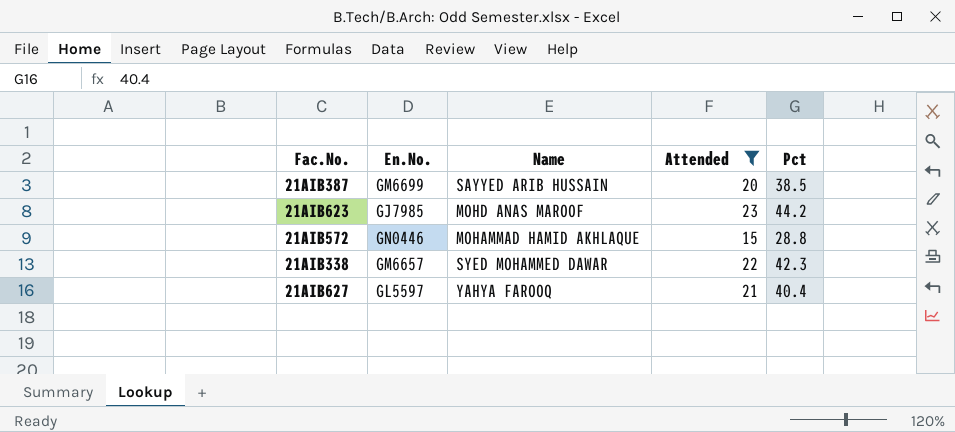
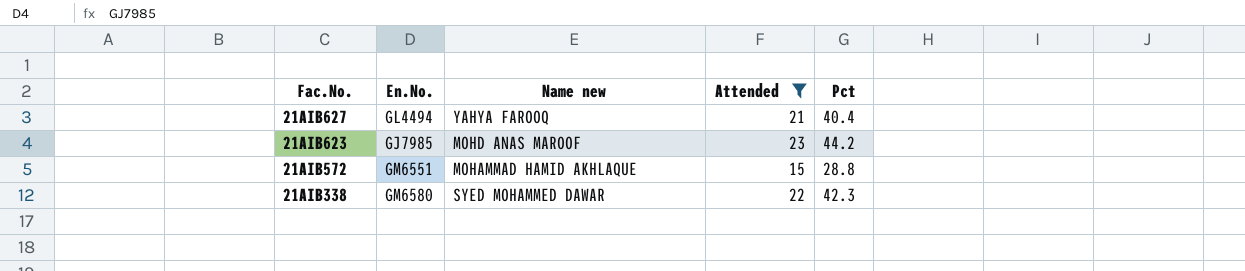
row order: none -> Fac.No. descending
column name: Name -> Name new
row 21AIB387: GM6699 | SAYYED ARIB HUSSAIN | 20 | 38.5 -> none
21AIB627 | En.No.: GL5597 -> GL4494
21AIB572 | En.No.: GN0446 -> GM6551
21AIB338 | En.No.: GM6657 -> GM6580

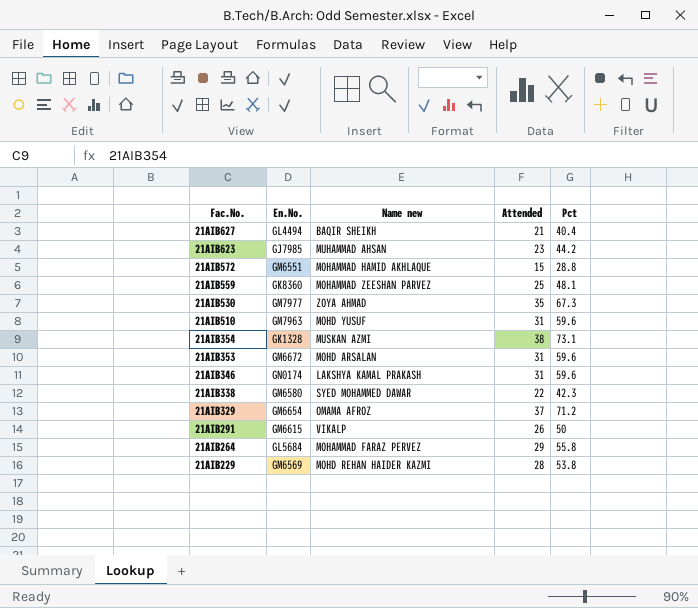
filter: Attended <= 23 -> none
21AIB627 | Name new: YAHYA FAROOQ -> BAQIR SHEIKH
21AIB623 | Name new: MOHD ANAS MAROOF -> MUHAMMAD AHSAN

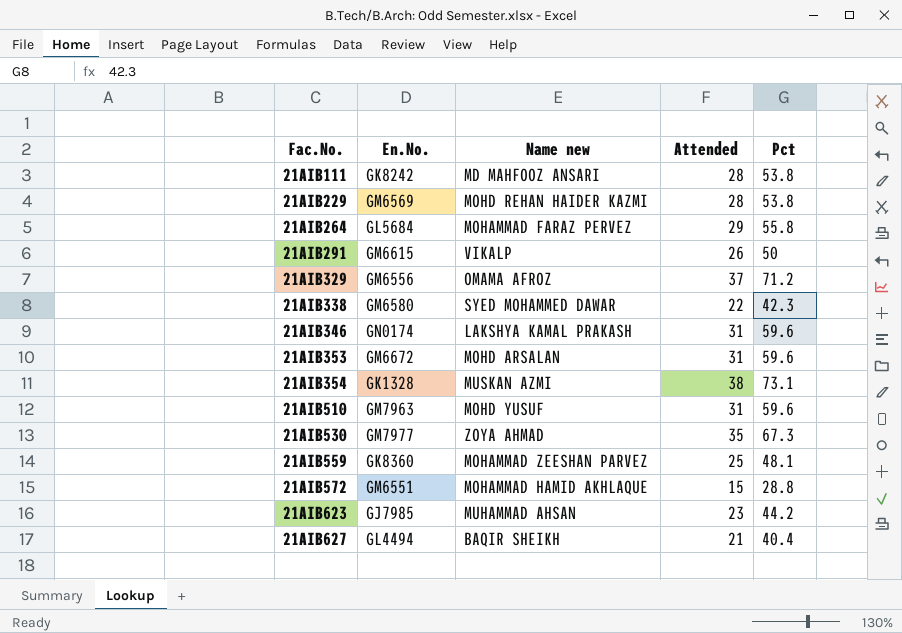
row order: Fac.No. descending -> Fac.No. ascending
row 21AIB111: none -> GK8242 | MD MAHFOOZ ANSARI | 28 | 53.8
21AIB329 | En.No.: GM6654 -> GM6556

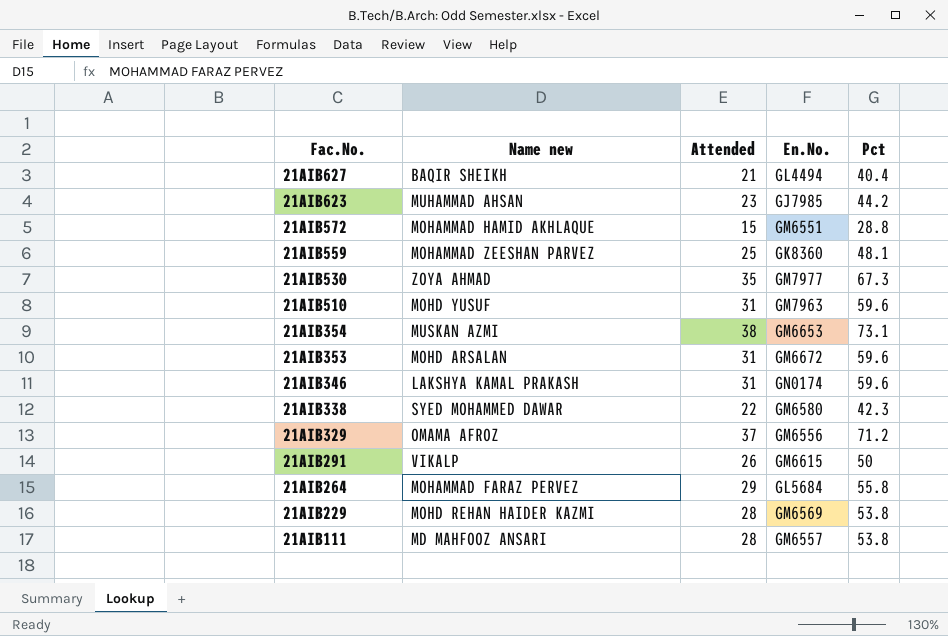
row order: Fac.No. ascending -> Fac.No. descending
column En.No. | position: 2 -> 4
21AIB354 | En.No.: GK1328 -> GM6653
21AIB111 | En.No.: GK8242 -> GM6557

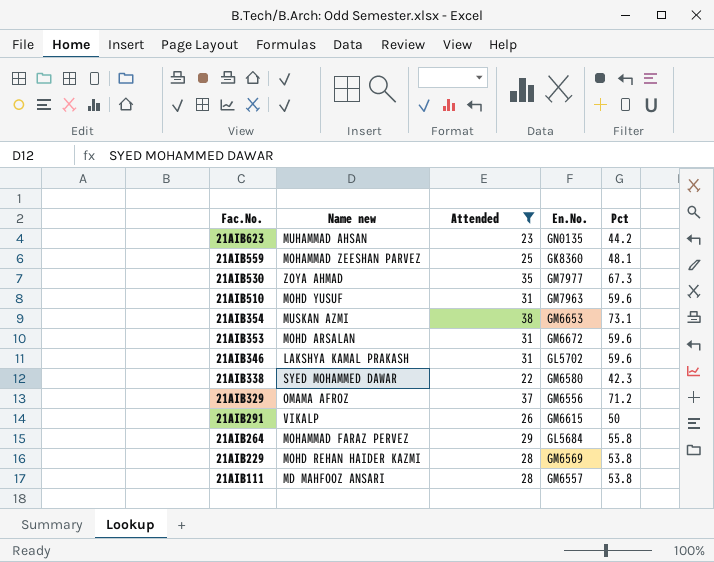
filter: none -> Attended >= 22
21AIB623 | En.No.: GJ7985 -> GN0135
21AIB346 | En.No.: GN0174 -> GL5702

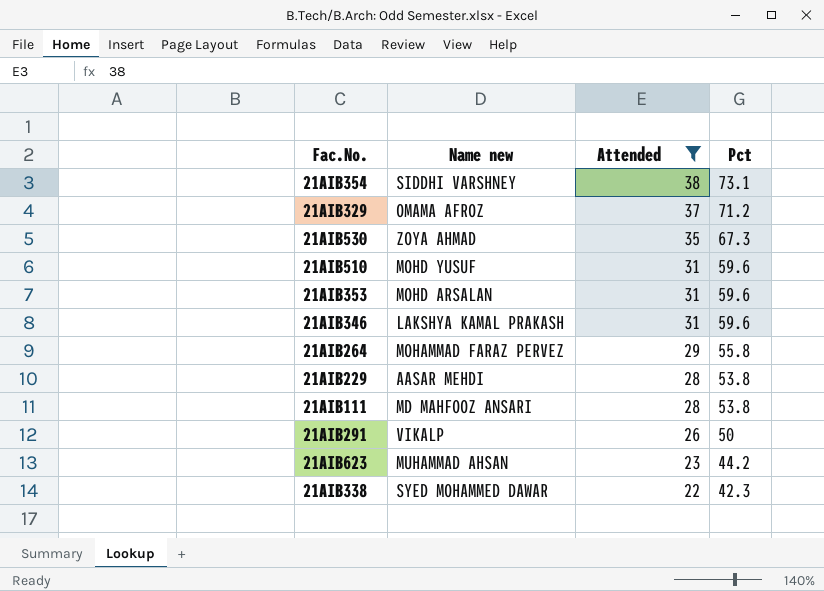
row order: Fac.No. descending -> Attended descending
column En.No. | position: 4 -> none
row 21AIB559: MOHAMMAD ZEESHAN PARVEZ | 25 | GK8360 | 48.1 -> none
21AIB354 | Name new: MUSKAN AZMI -> SIDDHI VARSHNEY
21AIB229 | Name new: MOHD REHAN HAIDER KAZMI -> AASAR MEHDI

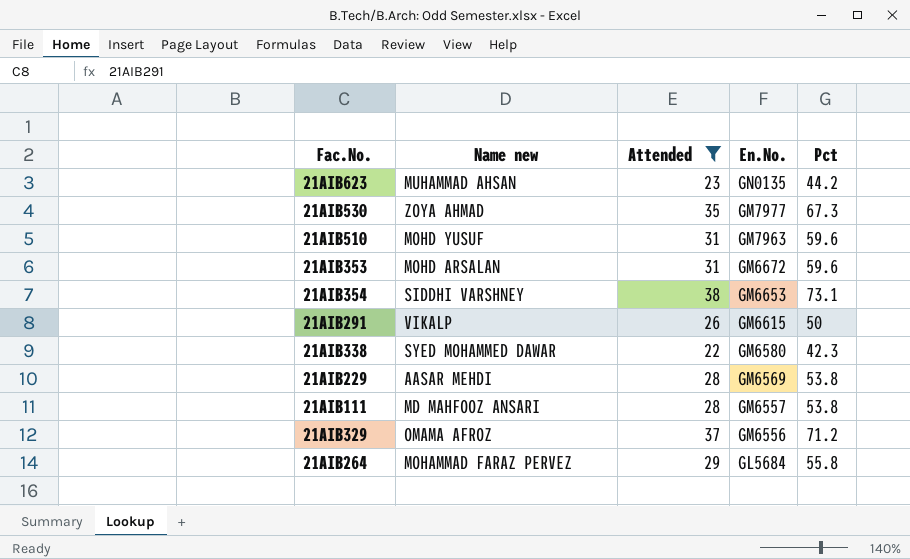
row order: Attended descending -> En.No. descending
column En.No. | position: none -> 4
row 21AIB346: LAKSHYA KAMAL PRAKASH | 31 | 59.6 -> none

